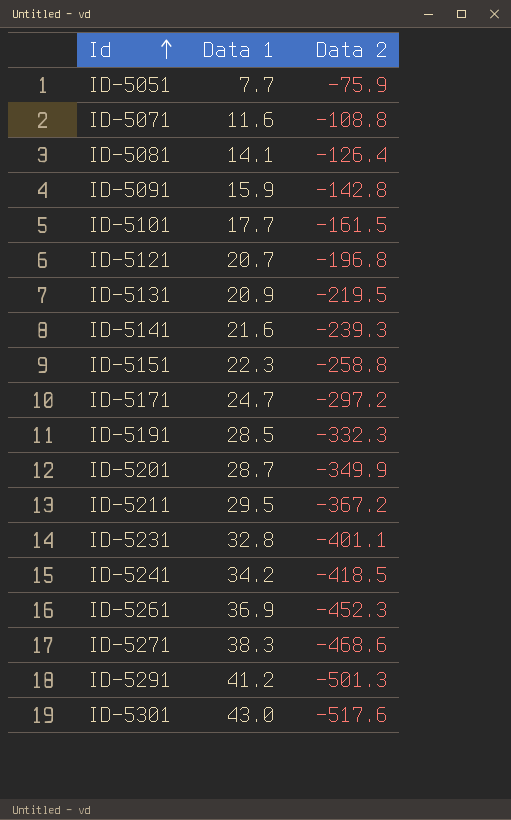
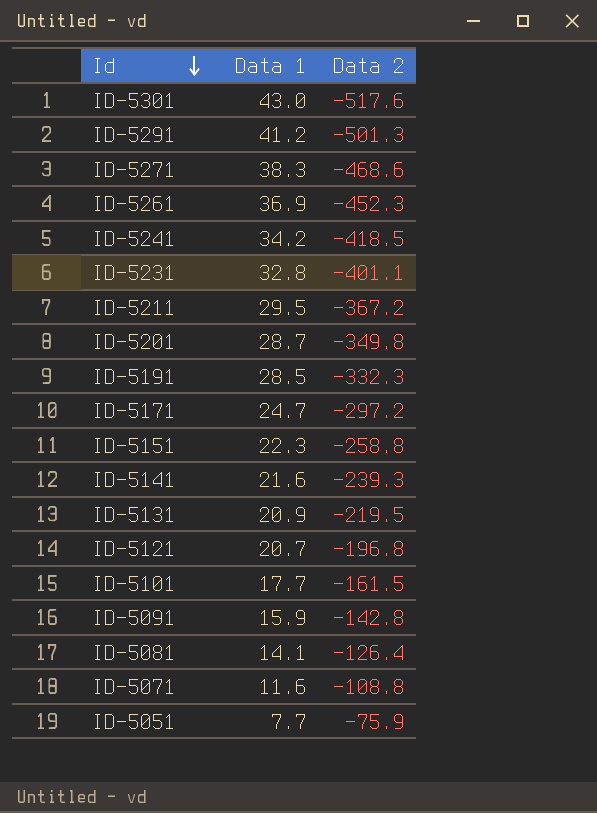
row order: Id ascending -> Id descending
ID-5201 | Data 2: -349.9 -> -349.8

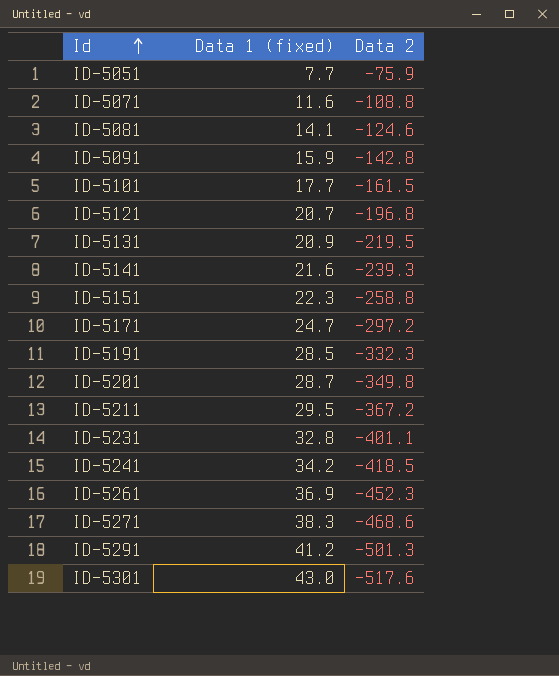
row order: Id descending -> Id ascending
column name: Data 1 -> Data 1 (fixed)
ID-5081 | Data 2: -126.4 -> -124.6

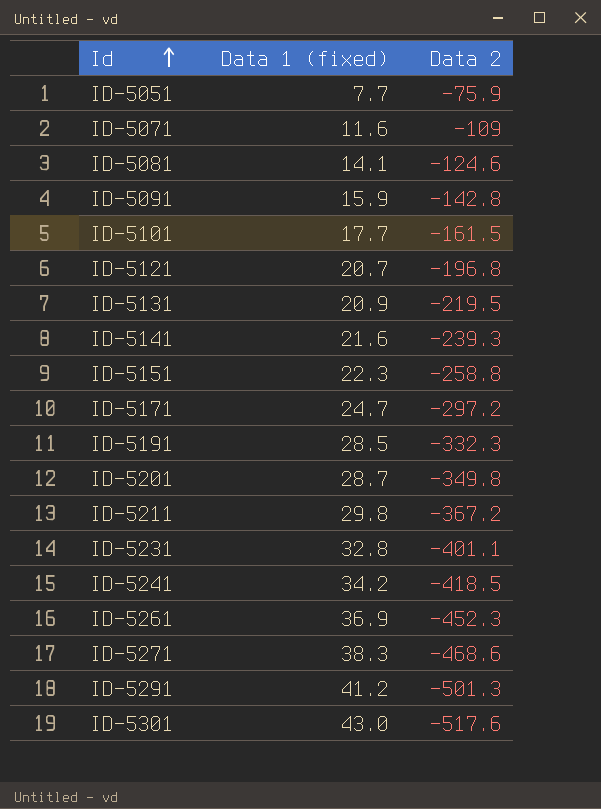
ID-5071 | Data 2: -108.8 -> -109
ID-5211 | Data 1 (fixed): 29.5 -> 29.8

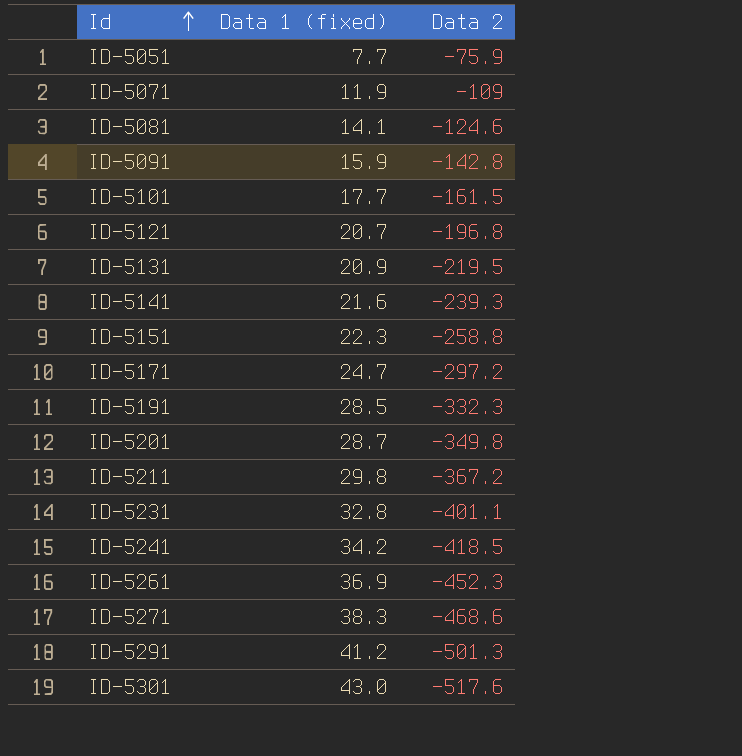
ID-5071 | Data 1 (fixed): 11.6 -> 11.9

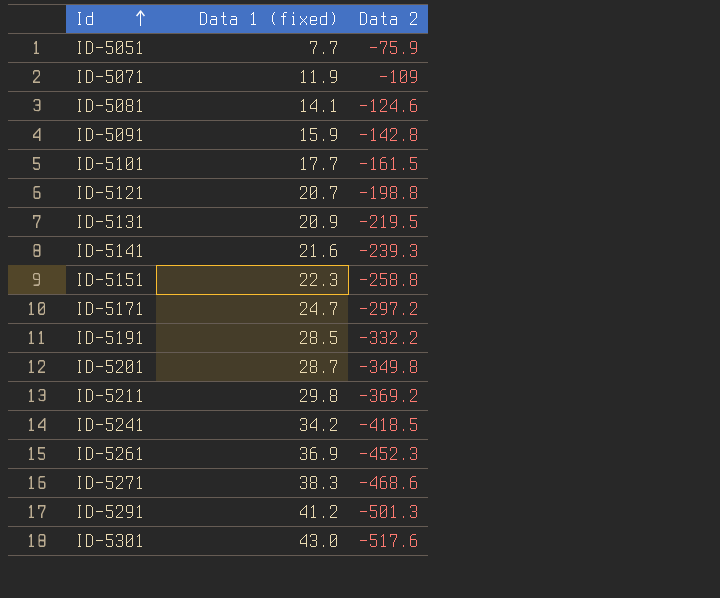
row ID-5231: 32.8 | -401.1 -> none
ID-5121 | Data 2: -196.8 -> -198.8
ID-5191 | Data 2: -332.3 -> -332.2
ID-5211 | Data 2: -367.2 -> -369.2

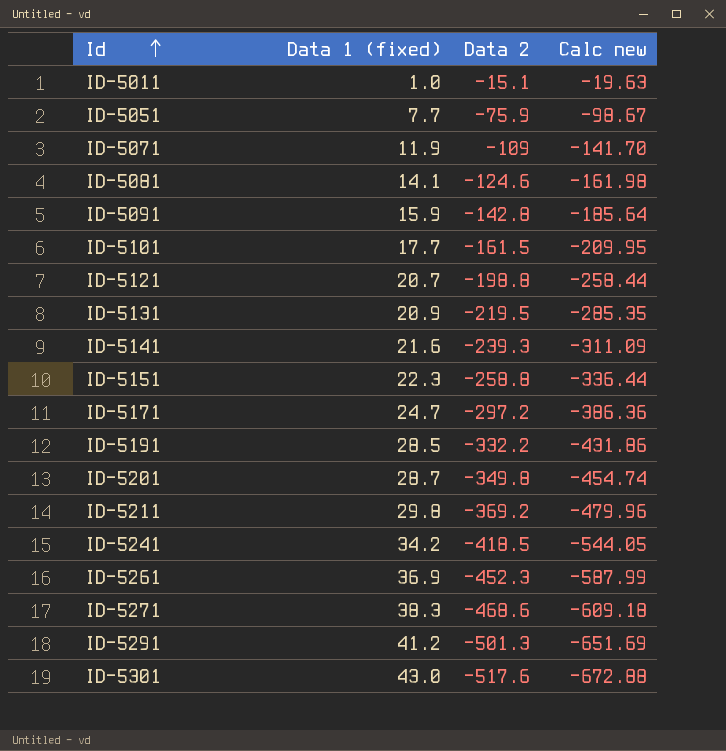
column Calc new | formula: none -> [Data 2] * 1.3
row ID-5011: none -> 1.0 | -15.1 | -19.63

